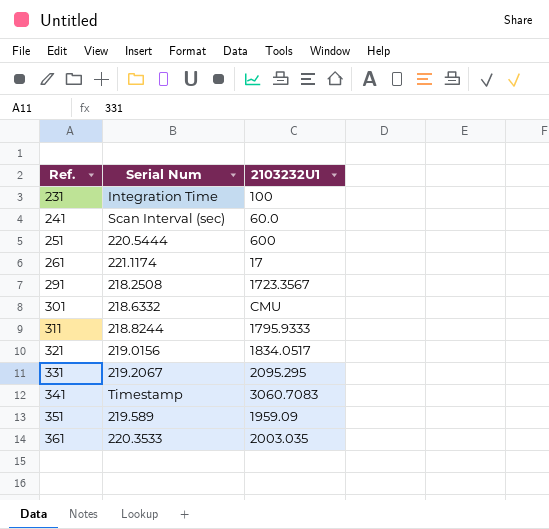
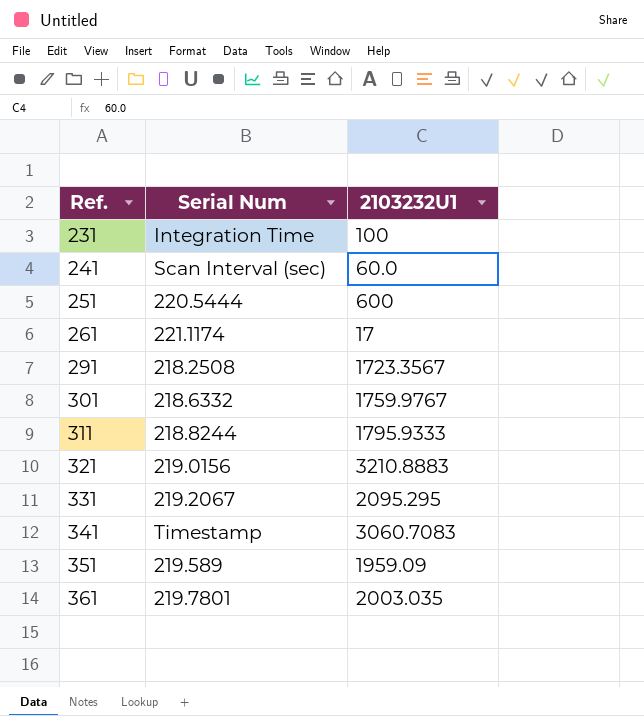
301 | 2103232U1: CMU -> 1759.9767
321 | 2103232U1: 1834.0517 -> 3210.8883
361 | Serial Num: 220.3533 -> 219.7801

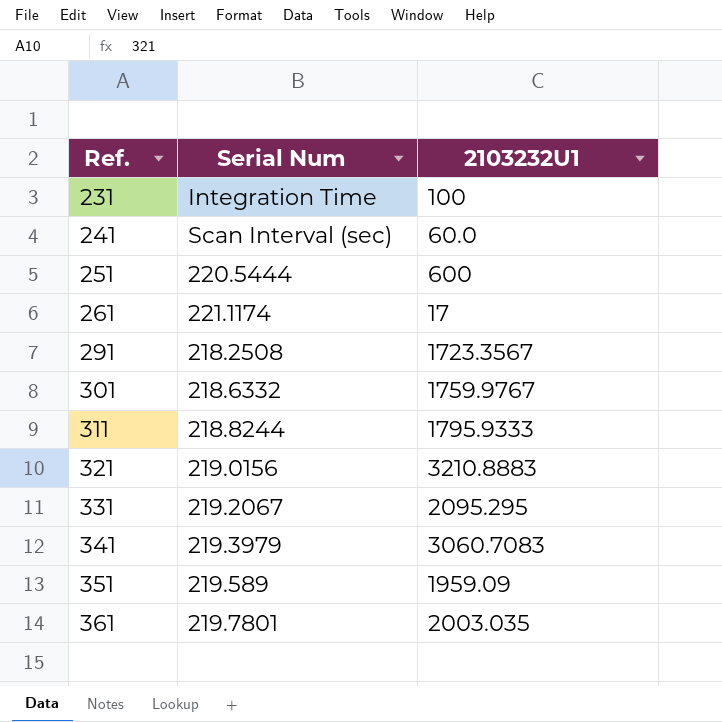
341 | Serial Num: Timestamp -> 219.3979

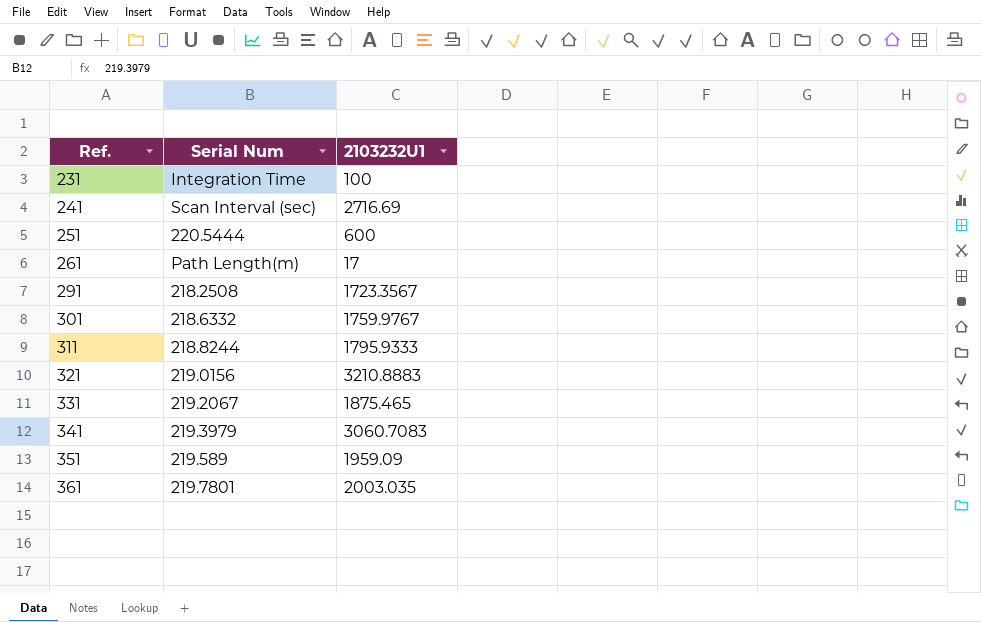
241 | 2103232U1: 60.0 -> 2716.69
261 | Serial Num: 221.1174 -> Path Length(m)
331 | 2103232U1: 2095.295 -> 1875.465

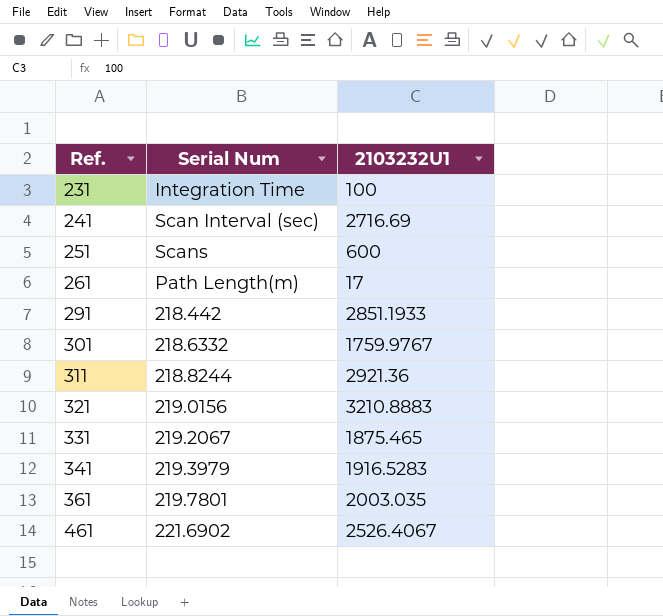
row 351: 219.589 | 1959.09 -> none
251 | Serial Num: 220.5444 -> Scans
291 | Serial Num: 218.2508 -> 218.442
291 | 2103232U1: 1723.3567 -> 2851.1933
311 | 2103232U1: 1795.9333 -> 2921.36
341 | 2103232U1: 3060.7083 -> 1916.5283
row 461: none -> 221.6902 | 2526.4067

